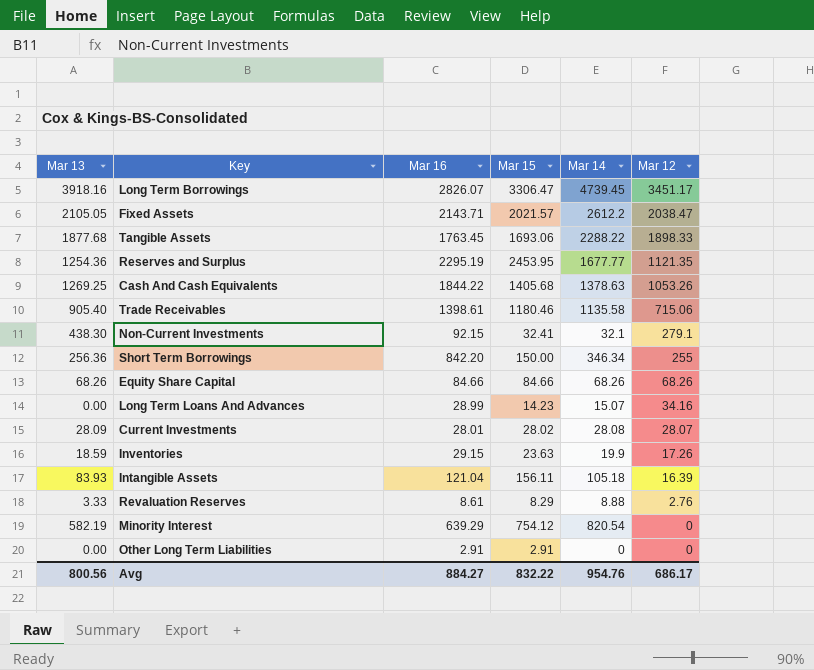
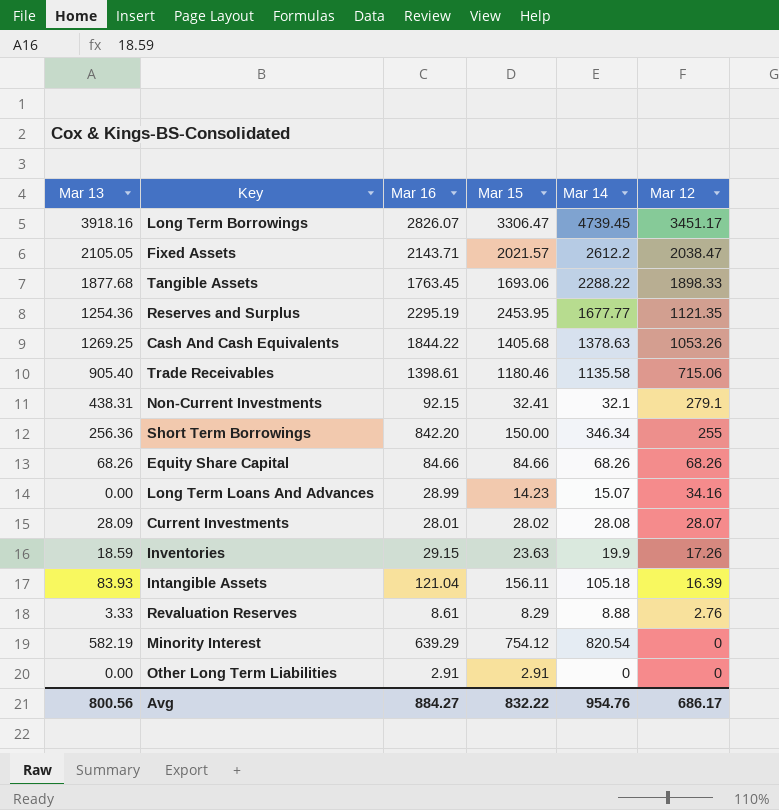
Non-Current Investments | Mar 13: 438.30 -> 438.31

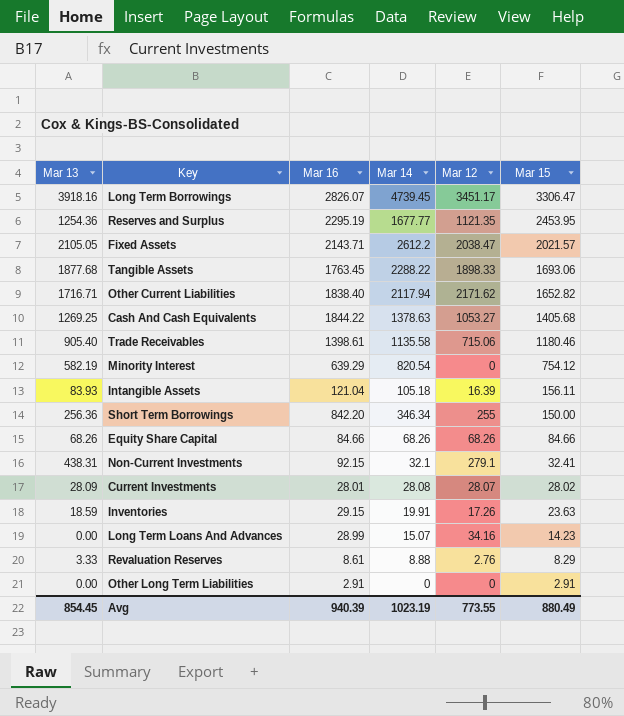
row order: Mar 12 descending -> Mar 15 descending
column Mar 15 | position: 4 -> 6
row Other Current Liabilities: none -> 1716.71 | 1838.40 | 2117.94 | 2171.62 | 1652.82
Cash And Cash Equivalents | Mar 12: 1053.26 -> 1053.27
Inventories | Mar 14: 19.9 -> 19.91
Avg | Mar 13: 800.56 -> 854.45
Avg | Mar 16: 884.27 -> 940.39
Avg | Mar 14: 954.76 -> 1023.19
Avg | Mar 12: 686.17 -> 773.55
Avg | Mar 15: 832.22 -> 880.49

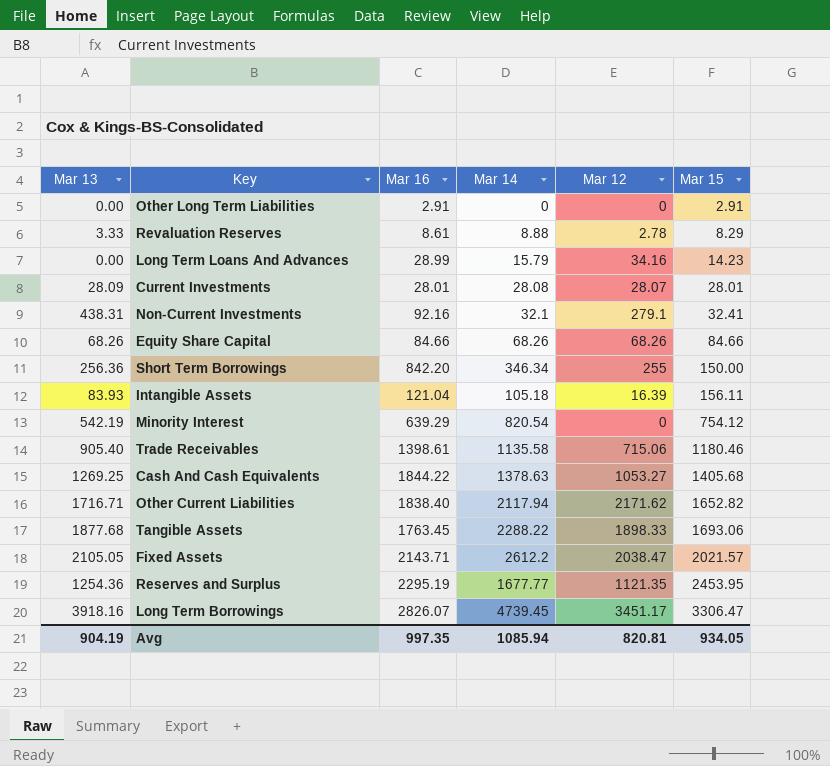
row order: Mar 15 descending -> Mar 15 ascending
row Inventories: 18.59 | 29.15 | 19.91 | 17.26 | 23.63 -> none
Revaluation Reserves | Mar 12: 2.76 -> 2.78
Long Term Loans And Advances | Mar 14: 15.07 -> 15.79
Current Investments | Mar 15: 28.02 -> 28.01
Non-Current Investments | Mar 16: 92.15 -> 92.16
Minority Interest | Mar 13: 582.19 -> 542.19
Avg | Mar 13: 854.45 -> 904.19
Avg | Mar 16: 940.39 -> 997.35
Avg | Mar 14: 1023.19 -> 1085.94
Avg | Mar 12: 773.55 -> 820.81
Avg | Mar 15: 880.49 -> 934.05

